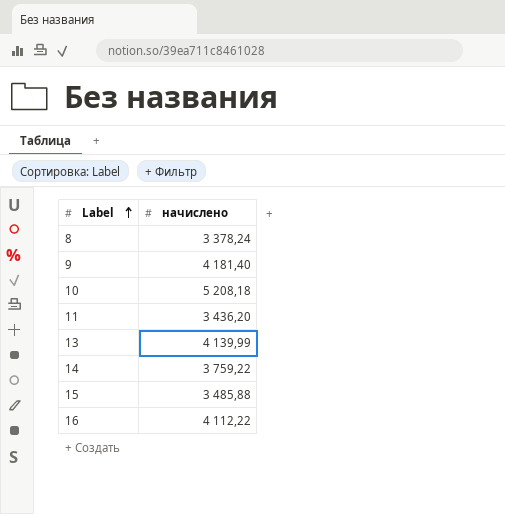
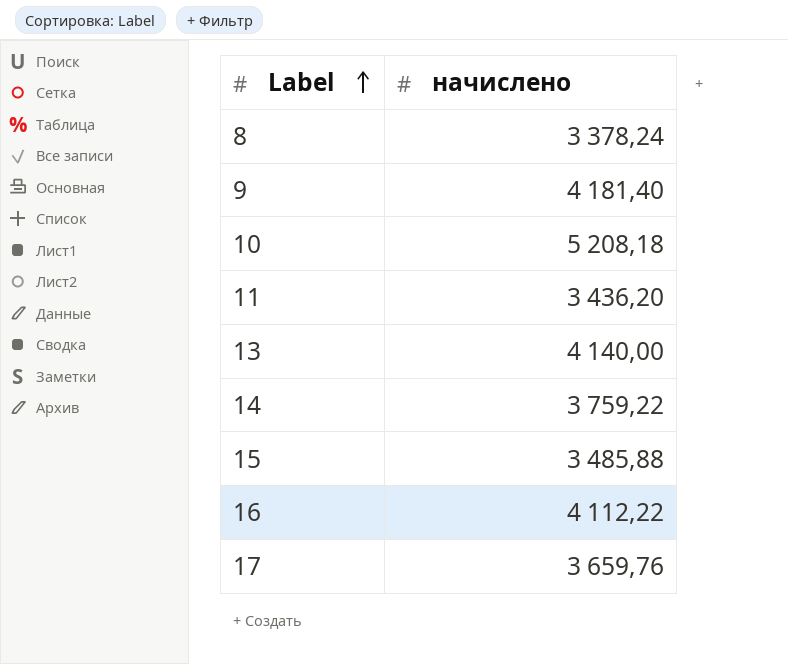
13 | начислено: 4 139,99 -> 4 140,00
row 17: none -> 3 659,76

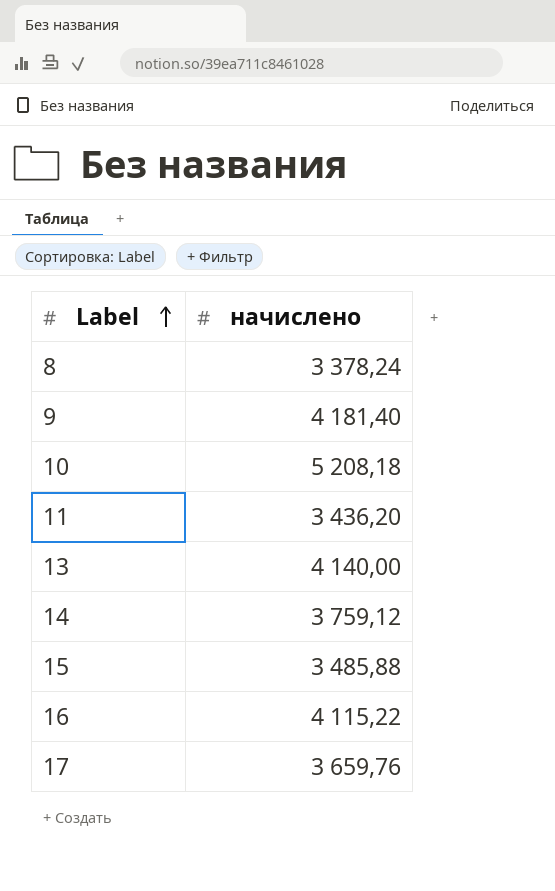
14 | начислено: 3 759,22 -> 3 759,12
16 | начислено: 4 112,22 -> 4 115,22

